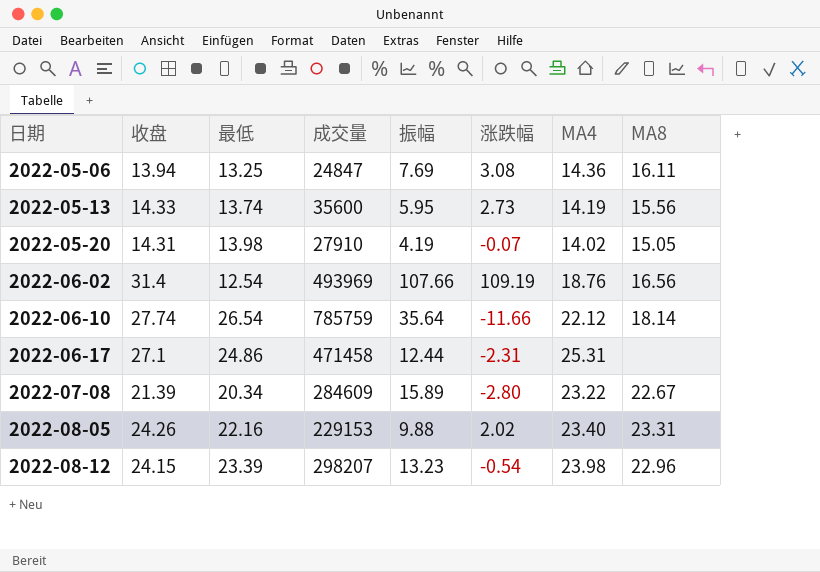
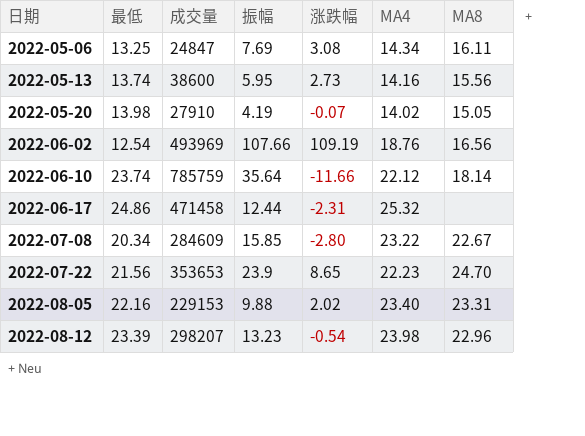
column 收盘 | position: 2 -> none
2022-05-06 | MA4: 14.36 -> 14.34
2022-05-13 | 成交量: 35600 -> 38600
2022-05-13 | MA4: 14.19 -> 14.16
2022-06-10 | 最低: 26.54 -> 23.74
2022-06-17 | MA4: 25.31 -> 25.32
2022-07-08 | 振幅: 15.89 -> 15.85
row 2022-07-22: none -> 21.56 | 353653 | 23.9 | 8.65 | 22.23 | 24.70

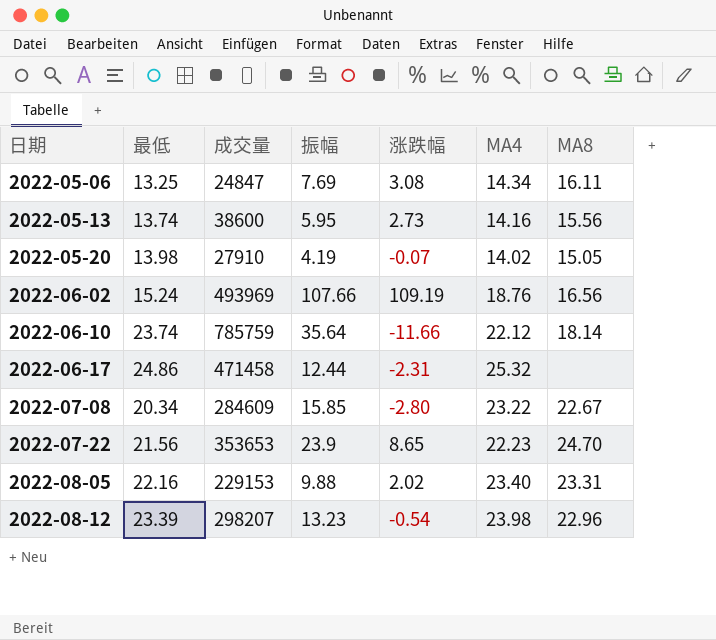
2022-06-02 | 最低: 12.54 -> 15.24

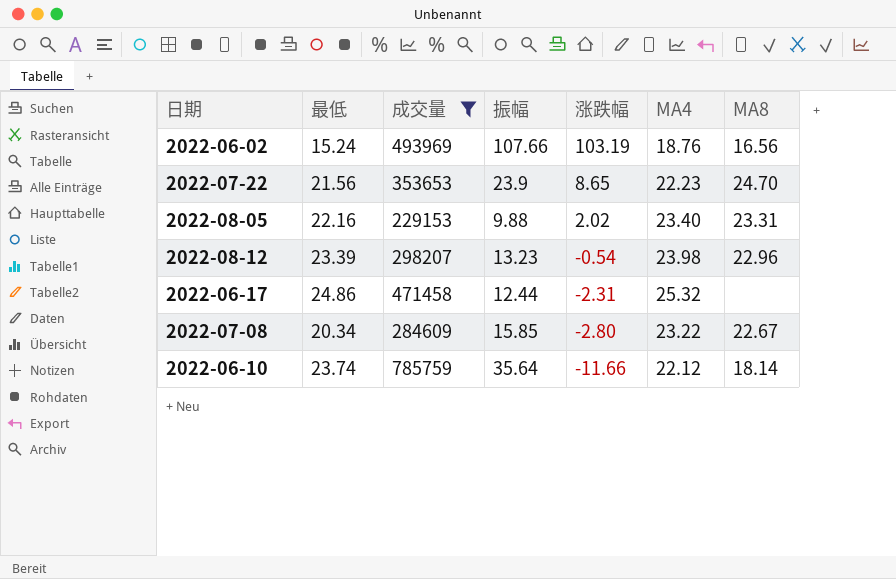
filter: none -> 成交量 >= 229153
row order: 日期 ascending -> 涨跌幅 descending
2022-06-02 | 涨跌幅: 109.19 -> 103.19

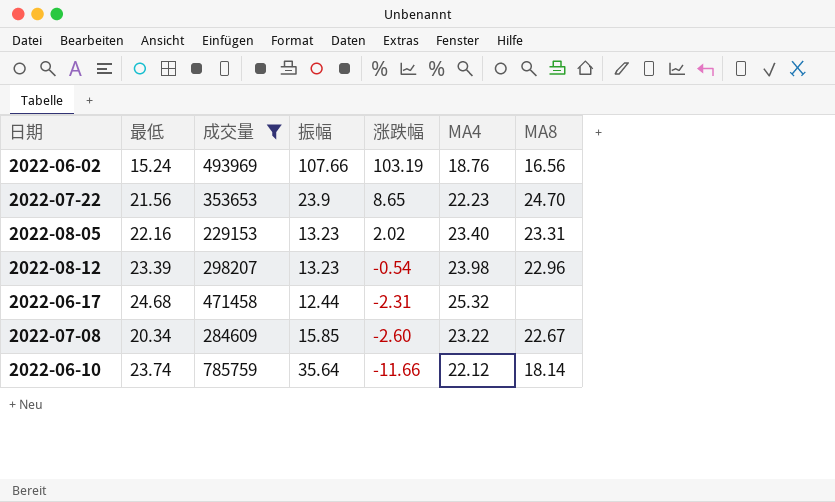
2022-08-05 | 振幅: 9.88 -> 13.23
2022-06-17 | 最低: 24.86 -> 24.68
2022-07-08 | 涨跌幅: -2.80 -> -2.60

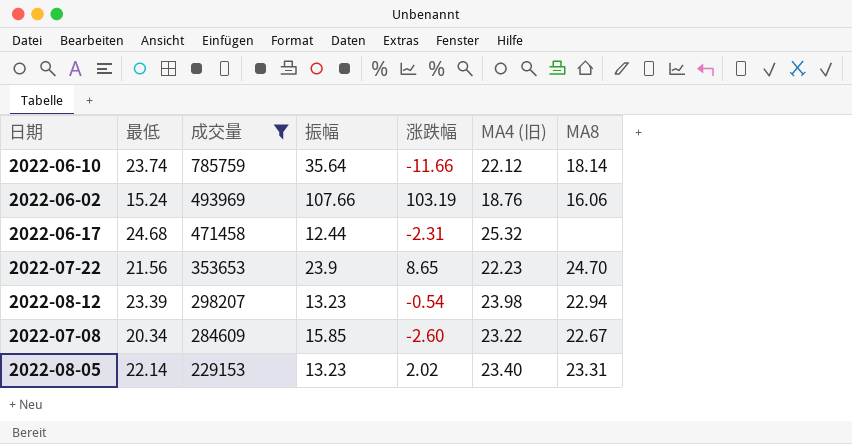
row order: 涨跌幅 descending -> 成交量 descending
column name: MA4 -> MA4 (旧)
2022-06-02 | MA8: 16.56 -> 16.06
2022-08-12 | MA8: 22.96 -> 22.94
2022-08-05 | 最低: 22.16 -> 22.14

